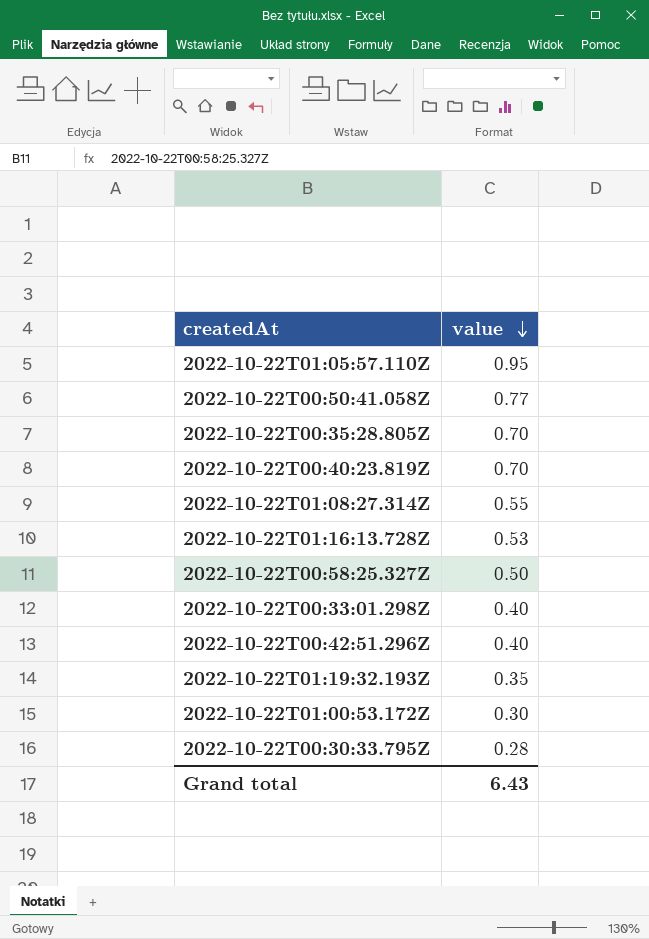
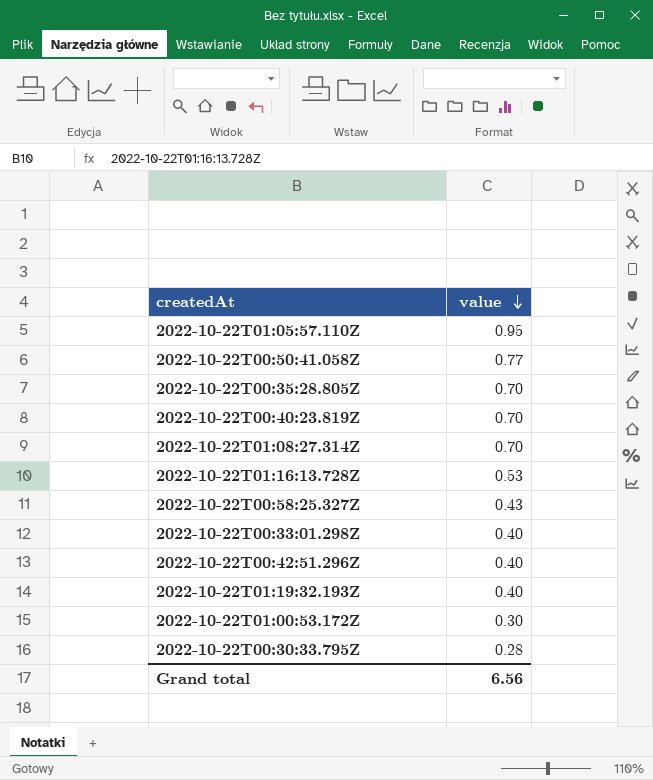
2022-10-22T01:08:27.314Z | value: 0.55 -> 0.70
2022-10-22T00:58:25.327Z | value: 0.50 -> 0.43
2022-10-22T01:19:32.193Z | value: 0.35 -> 0.40
Grand total | value: 6.43 -> 6.56

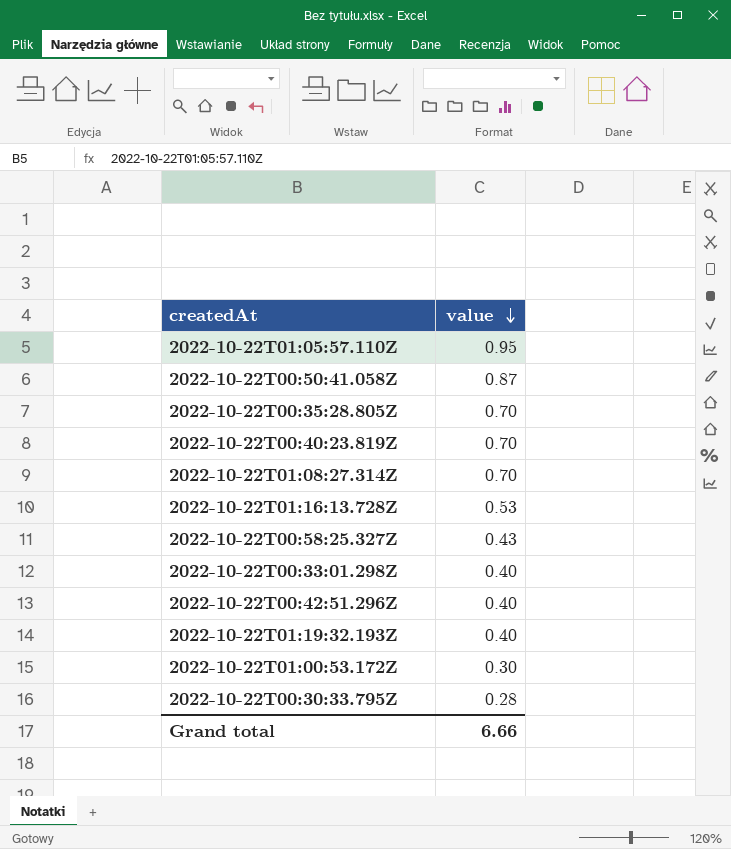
2022-10-22T00:50:41.058Z | value: 0.77 -> 0.87
Grand total | value: 6.56 -> 6.66

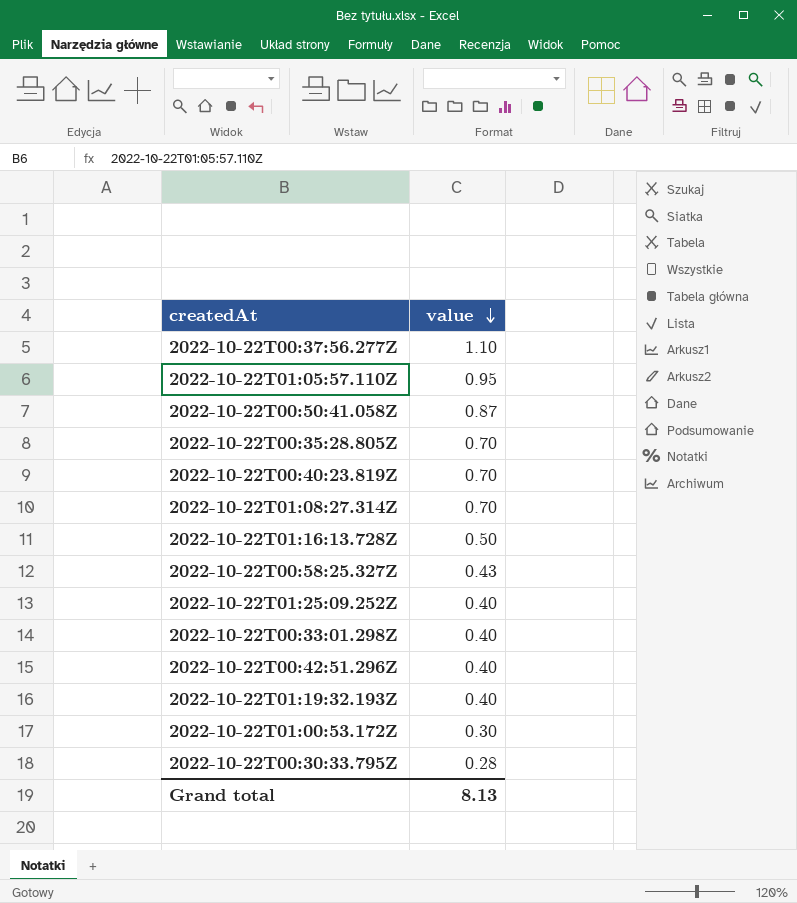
row 2022-10-22T00:37:56.277Z: none -> 1.10
2022-10-22T01:16:13.728Z | value: 0.53 -> 0.50
row 2022-10-22T01:25:09.252Z: none -> 0.40
Grand total | value: 6.66 -> 8.13

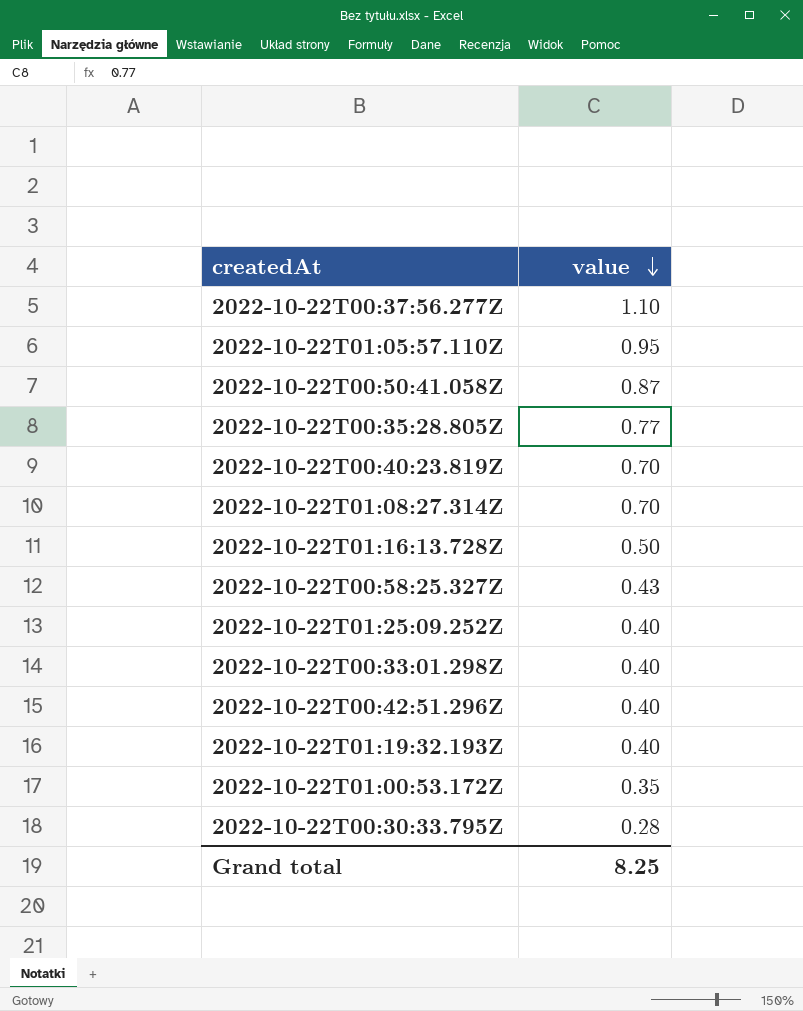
2022-10-22T00:35:28.805Z | value: 0.70 -> 0.77
2022-10-22T01:00:53.172Z | value: 0.30 -> 0.35
Grand total | value: 8.13 -> 8.25

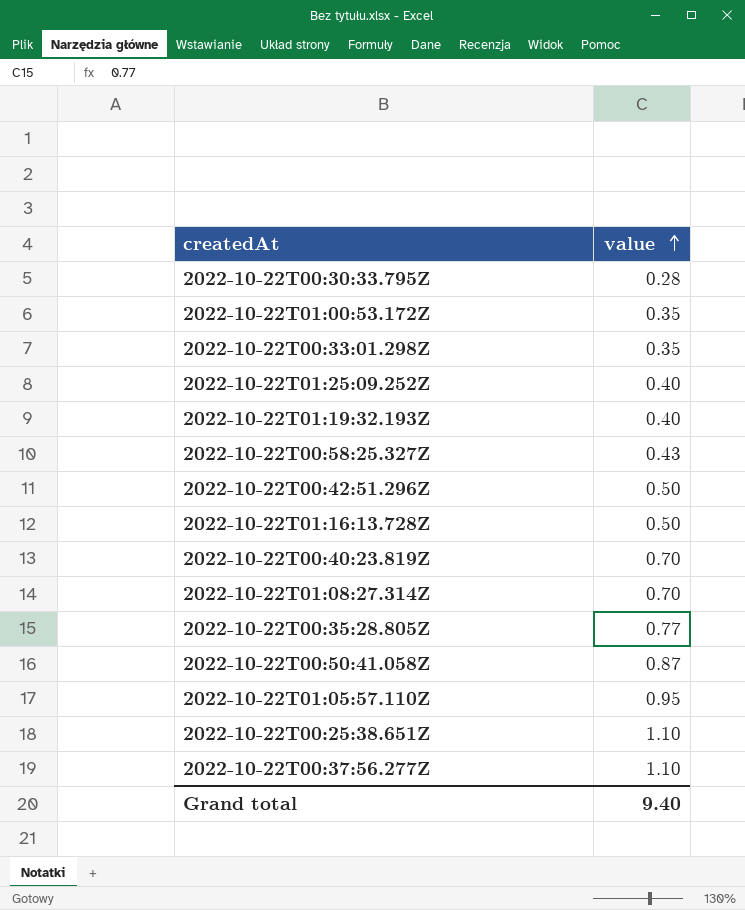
row order: value descending -> value ascending
2022-10-22T00:33:01.298Z | value: 0.40 -> 0.35
2022-10-22T00:42:51.296Z | value: 0.40 -> 0.50
row 2022-10-22T00:25:38.651Z: none -> 1.10
Grand total | value: 8.25 -> 9.40

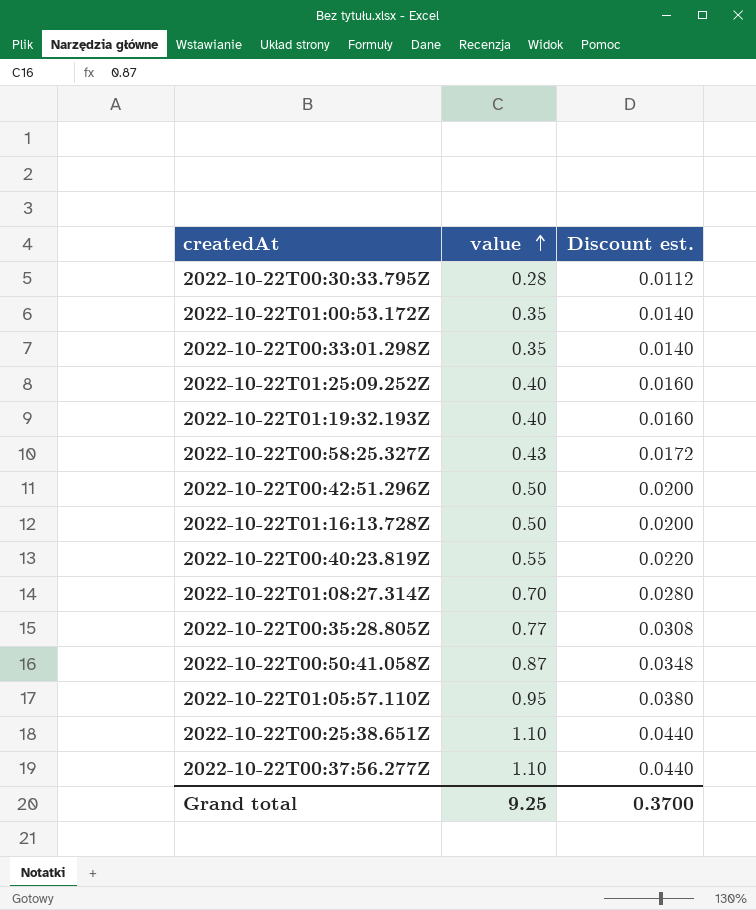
column Discount est. | formula: none -> [value] * 0.04
2022-10-22T00:40:23.819Z | value: 0.70 -> 0.55
Grand total | value: 9.40 -> 9.25

